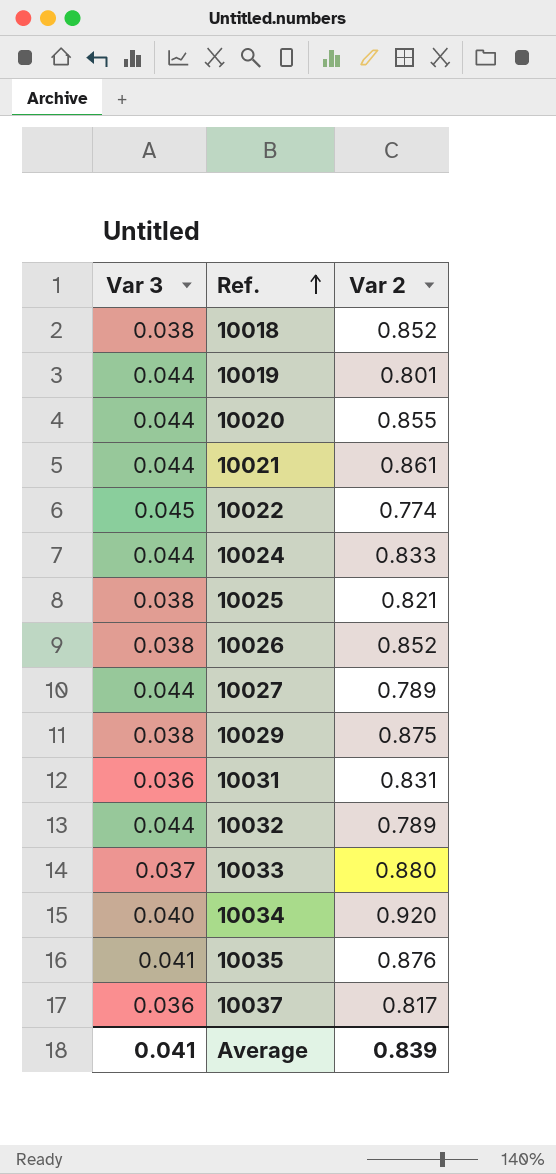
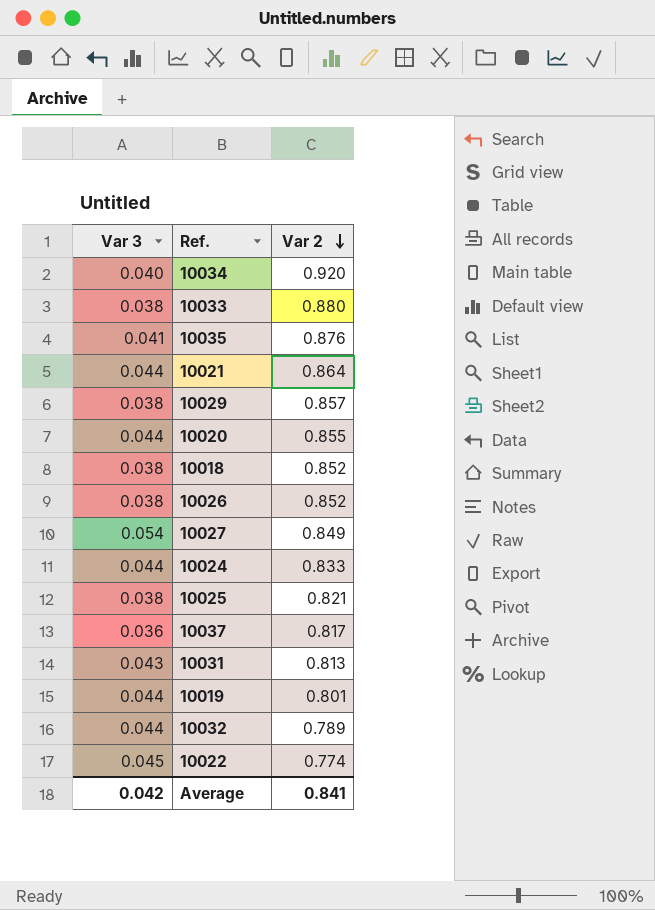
row order: Ref. ascending -> Var 2 descending
10033 | Var 3: 0.037 -> 0.038
10021 | Var 2: 0.861 -> 0.864
10029 | Var 2: 0.875 -> 0.857
10027 | Var 3: 0.044 -> 0.054
10027 | Var 2: 0.789 -> 0.849
10031 | Var 3: 0.036 -> 0.043
10031 | Var 2: 0.831 -> 0.813
Average | Var 3: 0.041 -> 0.042
Average | Var 2: 0.839 -> 0.841

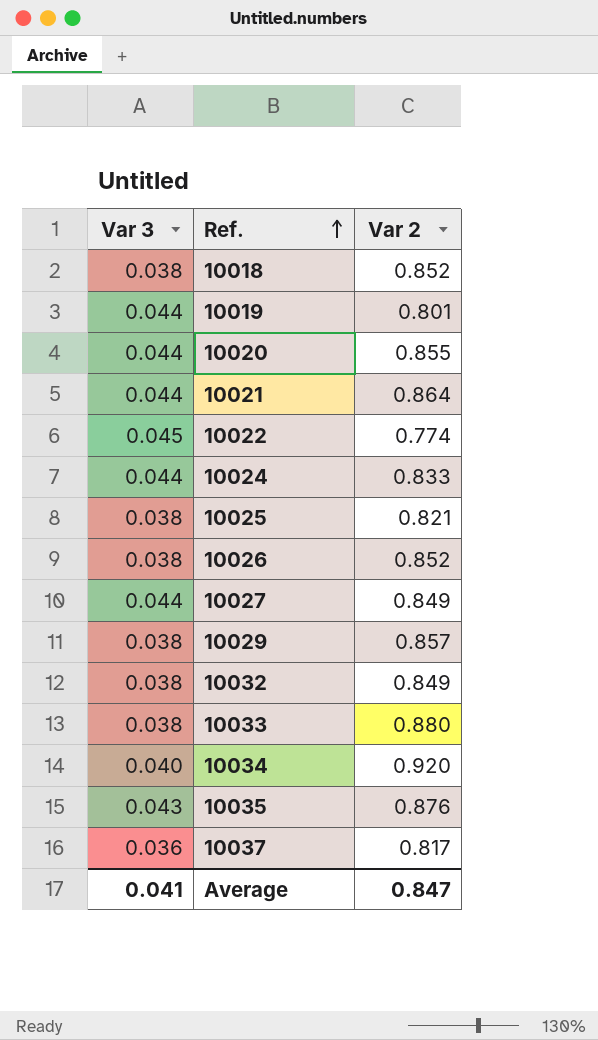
row order: Var 2 descending -> Ref. ascending
row 10031: 0.043 | 0.813 -> none
10027 | Var 3: 0.054 -> 0.044
10032 | Var 3: 0.044 -> 0.038
10032 | Var 2: 0.789 -> 0.849
10035 | Var 3: 0.041 -> 0.043
Average | Var 3: 0.042 -> 0.041
Average | Var 2: 0.841 -> 0.847

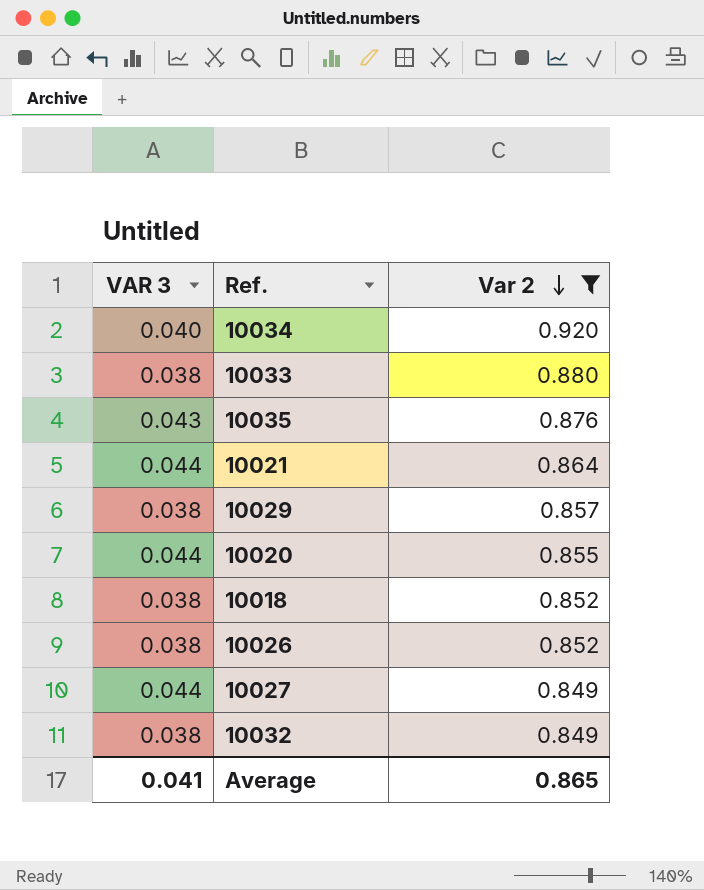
filter: none -> Var 2 >= 0.849
row order: Ref. ascending -> Var 2 descending
column name: Var 3 -> VAR 3
Average | Var 2: 0.847 -> 0.865

